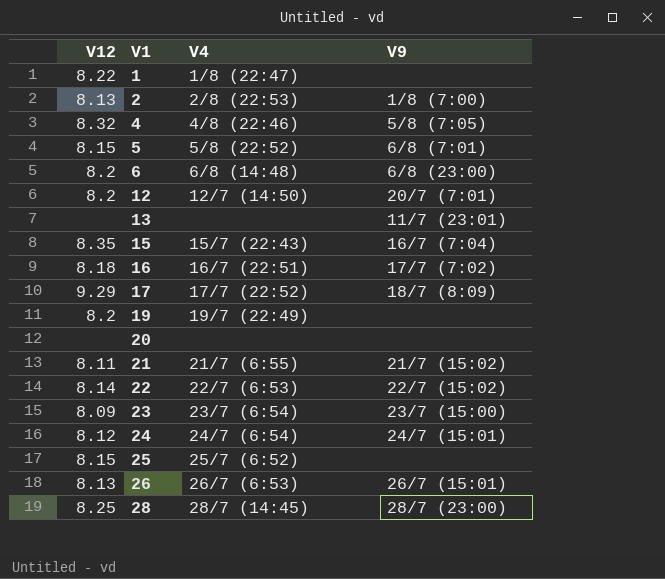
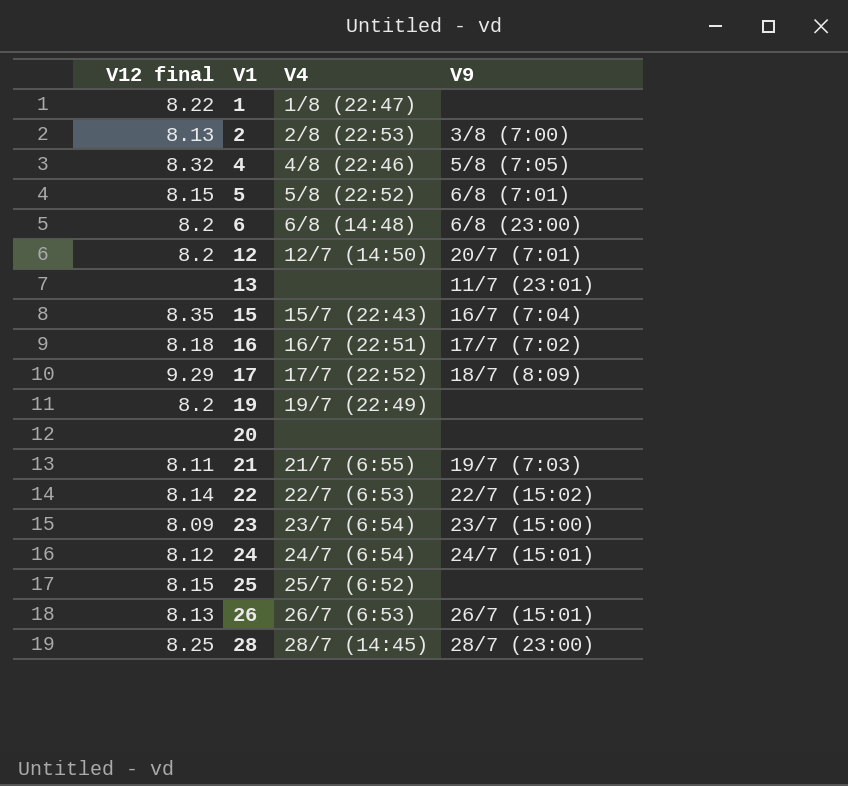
column name: V12 -> V12 final
2 | V9: 1/8 (7:00) -> 3/8 (7:00)
21 | V9: 21/7 (15:02) -> 19/7 (7:03)

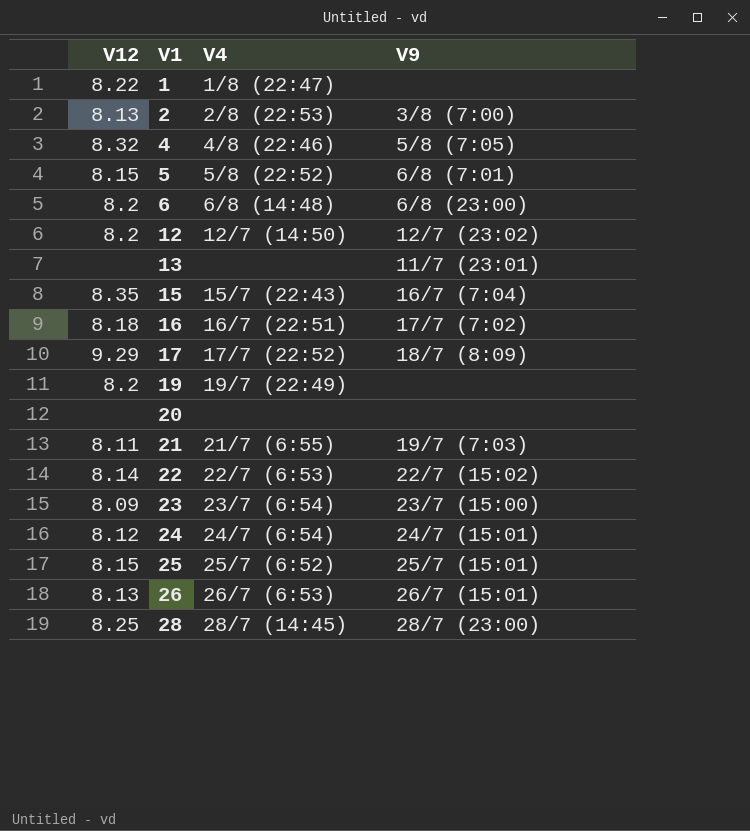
column name: V12 final -> V12
12 | V9: 20/7 (7:01) -> 12/7 (23:02)
25 | V9: none -> 25/7 (15:01)

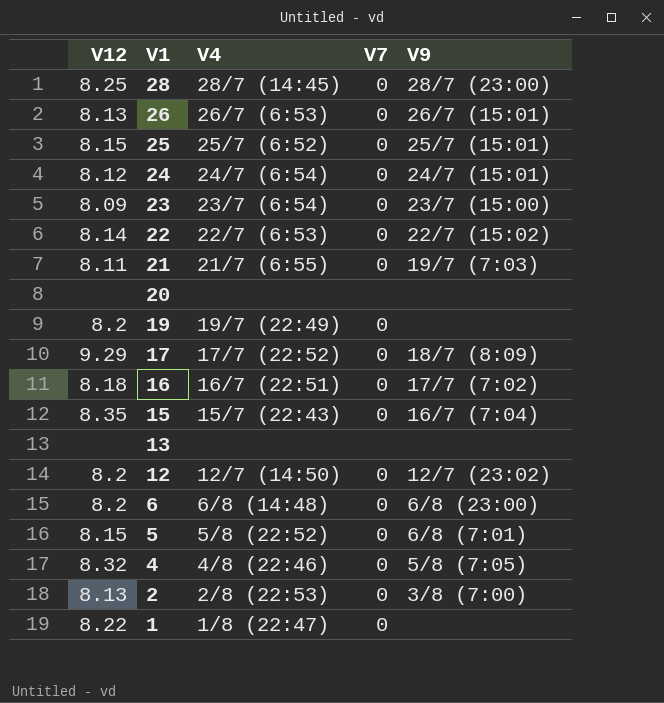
row order: V1 ascending -> V1 descending
column V7 | position: none -> 4
13 | V9: 11/7 (23:01) -> none

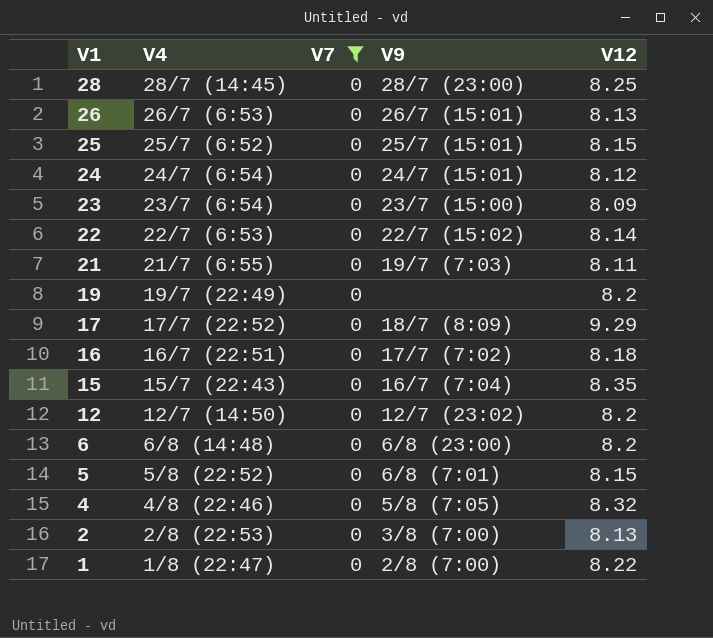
filter: none -> V7 = 0
column V12 | position: 1 -> 5
1 | V9: none -> 2/8 (7:00)

